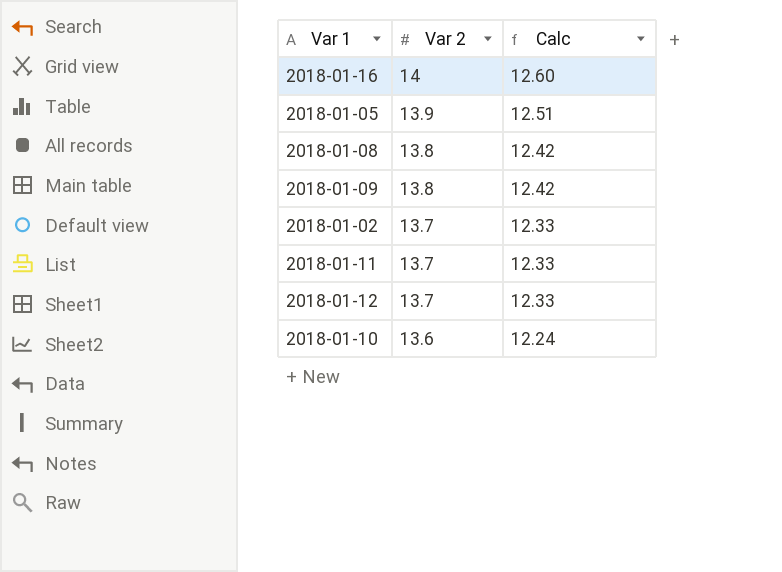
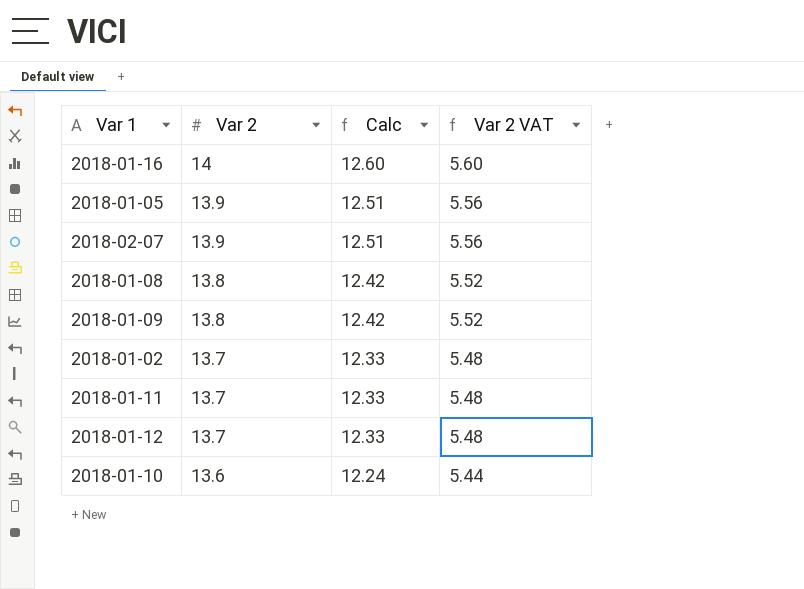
column Var 2 VAT | formula: none -> [Var 2] * 0.4
row 2018-02-07: none -> 13.9 | 12.51 | 5.56

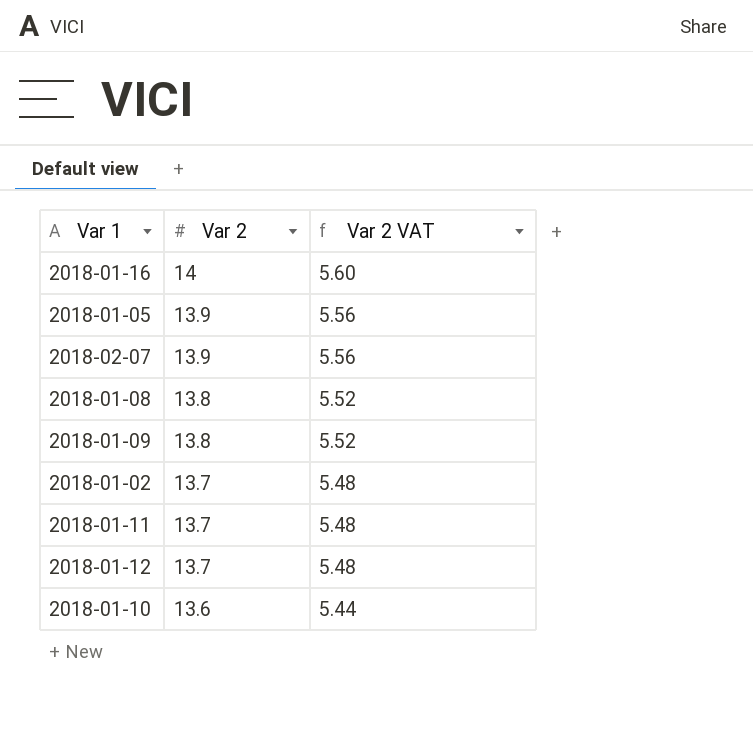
column Calc | formula: [Var 2] * 0.9 -> none

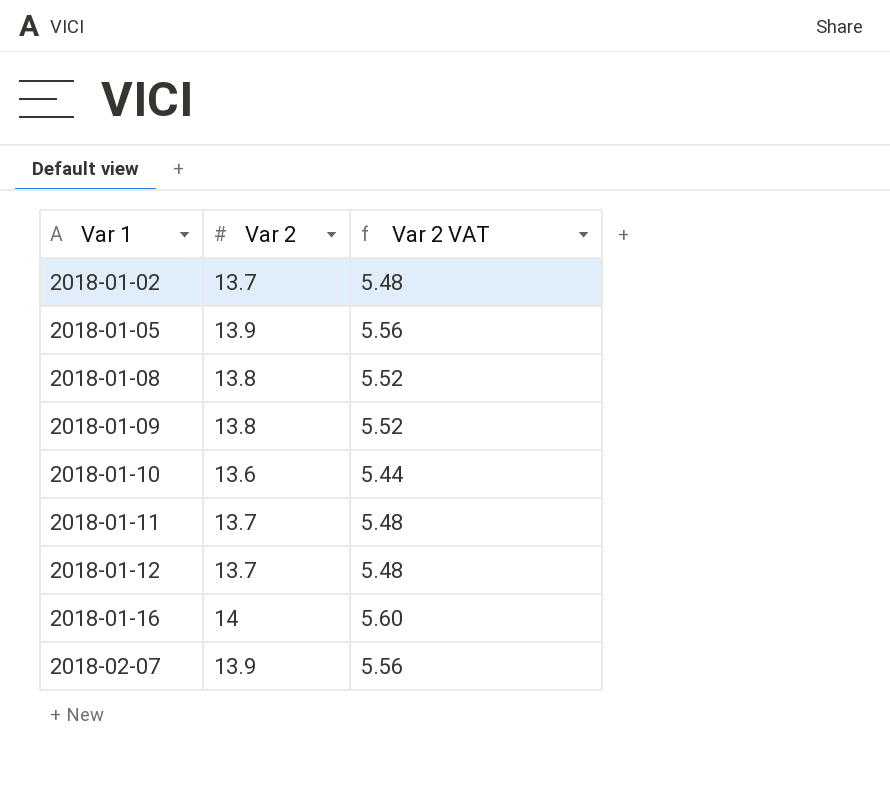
row order: Var 2 descending -> Var 1 ascending

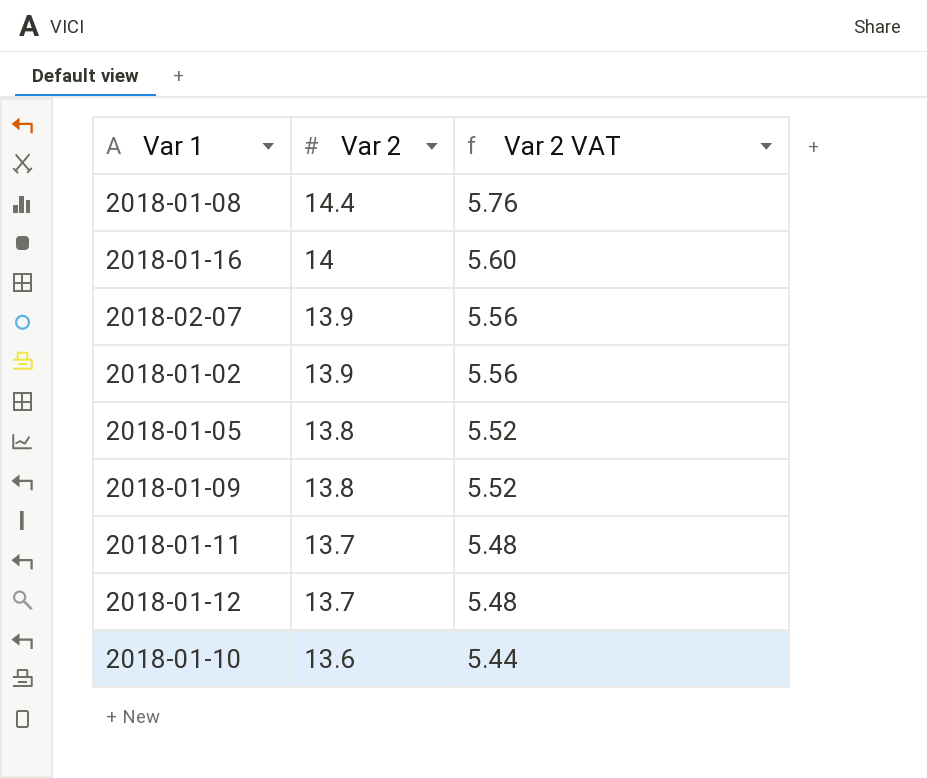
row order: Var 1 ascending -> Var 2 descending
2018-01-08 | Var 2: 13.8 -> 14.4
2018-01-08 | Var 2 VAT: 5.52 -> 5.76
2018-01-02 | Var 2: 13.7 -> 13.9
2018-01-02 | Var 2 VAT: 5.48 -> 5.56
2018-01-05 | Var 2: 13.9 -> 13.8
2018-01-05 | Var 2 VAT: 5.56 -> 5.52

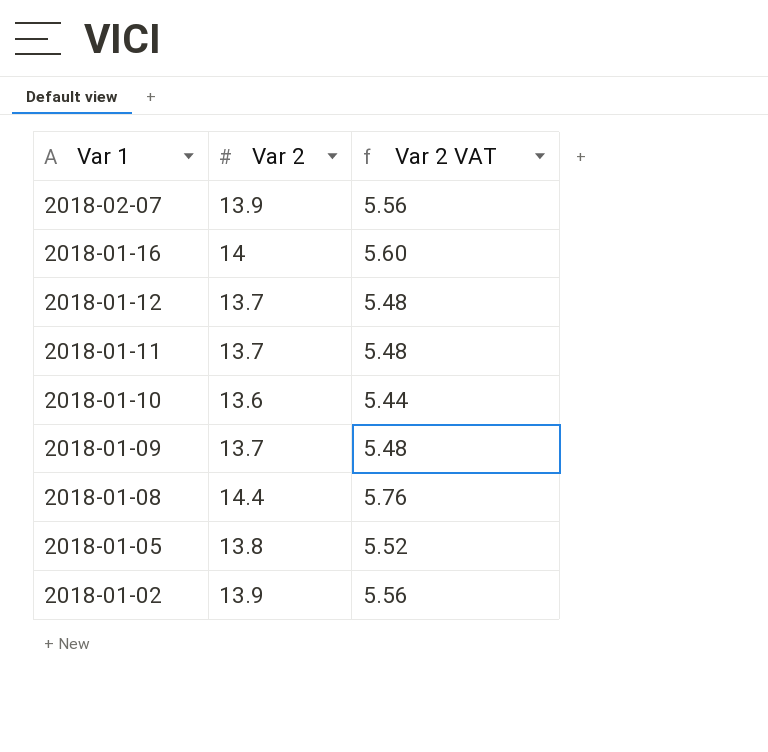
row order: Var 2 descending -> Var 1 descending
2018-01-09 | Var 2: 13.8 -> 13.7
2018-01-09 | Var 2 VAT: 5.52 -> 5.48

